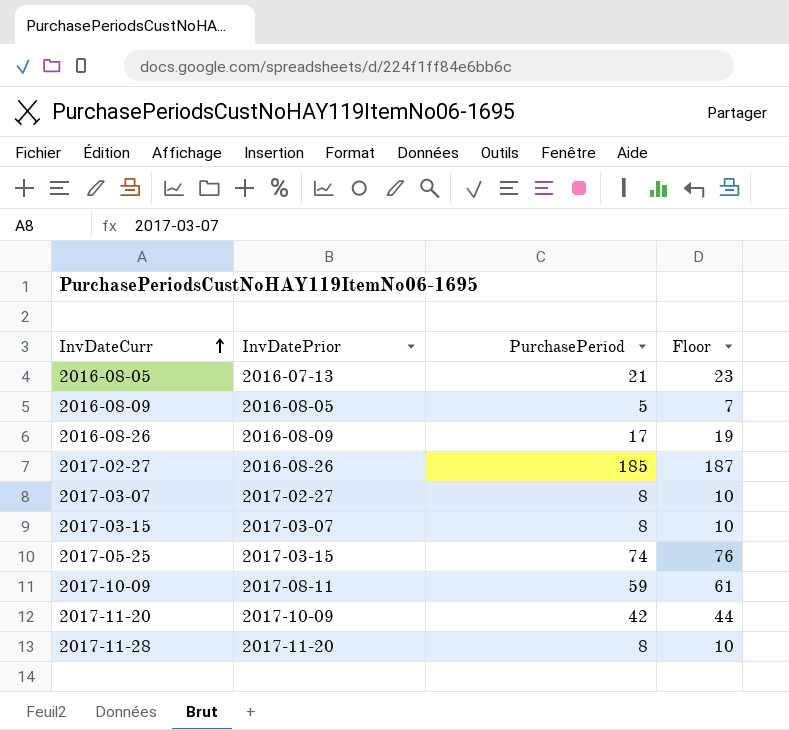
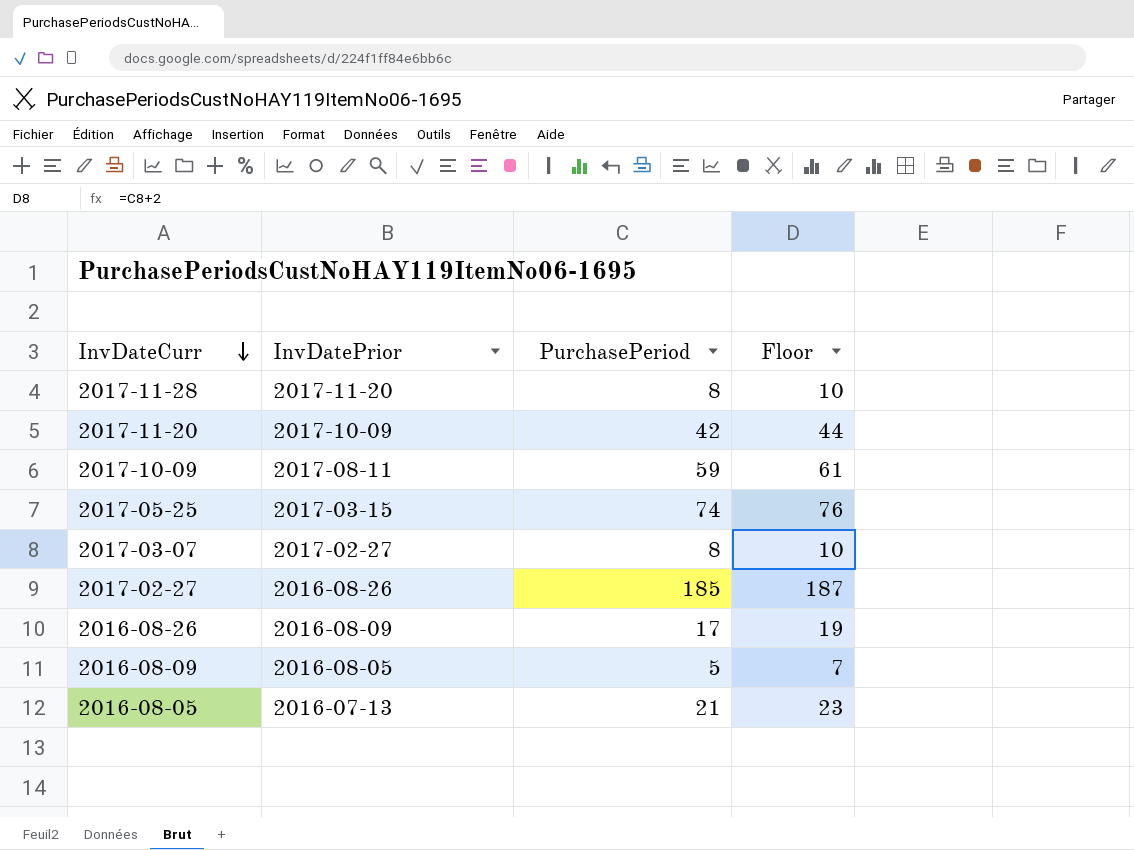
row order: InvDateCurr ascending -> InvDateCurr descending
row 2017-03-15: 2017-03-07 | 8 | 10 -> none

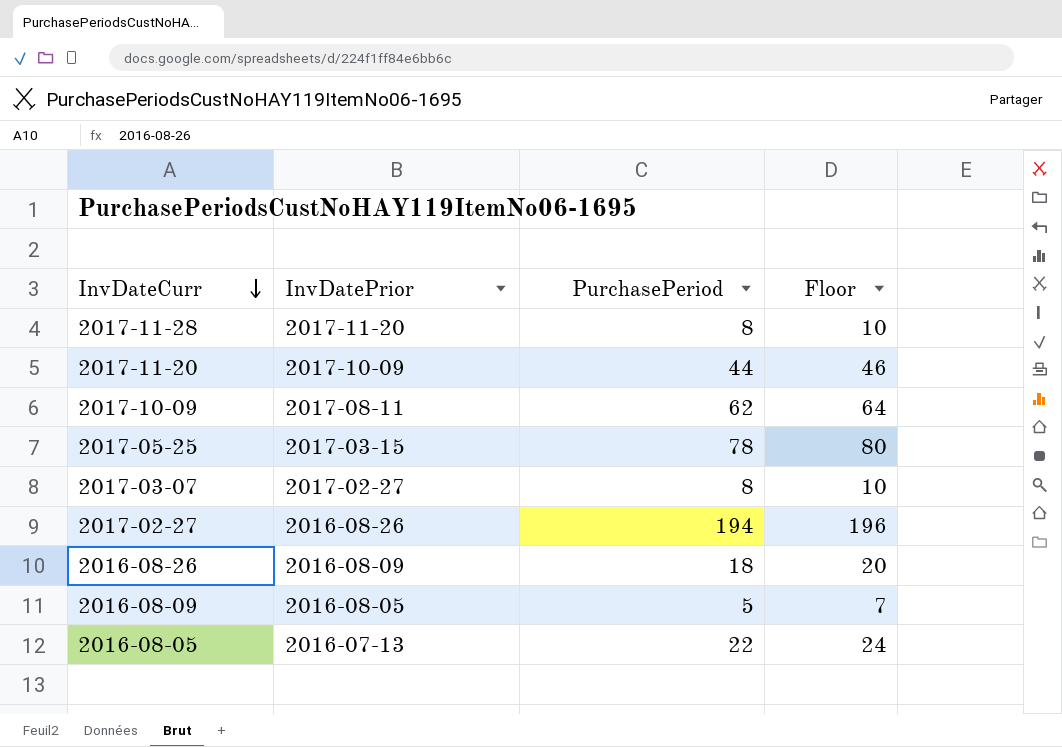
2017-11-20 | PurchasePeriod: 42 -> 44
2017-11-20 | Floor: 44 -> 46
2017-10-09 | PurchasePeriod: 59 -> 62
2017-10-09 | Floor: 61 -> 64
2017-05-25 | PurchasePeriod: 74 -> 78
2017-05-25 | Floor: 76 -> 80
2017-02-27 | PurchasePeriod: 185 -> 194
2017-02-27 | Floor: 187 -> 196
2016-08-26 | PurchasePeriod: 17 -> 18
2016-08-26 | Floor: 19 -> 20
2016-08-05 | PurchasePeriod: 21 -> 22
2016-08-05 | Floor: 23 -> 24

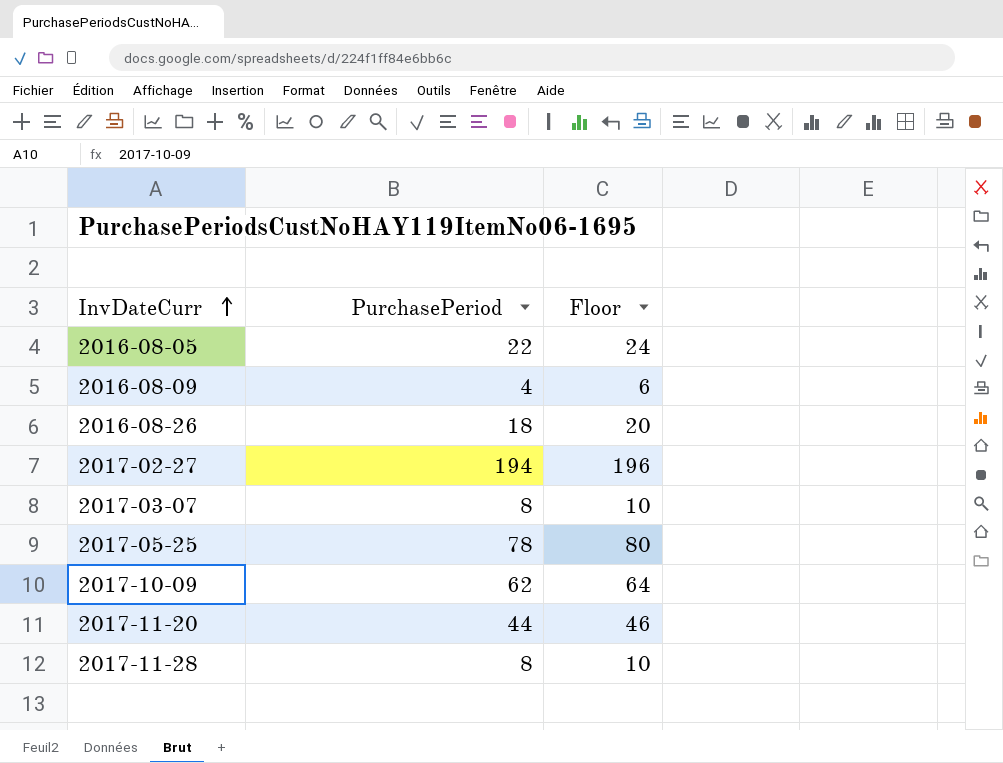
row order: InvDateCurr descending -> InvDateCurr ascending
column InvDatePrior | position: 2 -> none
2016-08-09 | PurchasePeriod: 5 -> 4
2016-08-09 | Floor: 7 -> 6

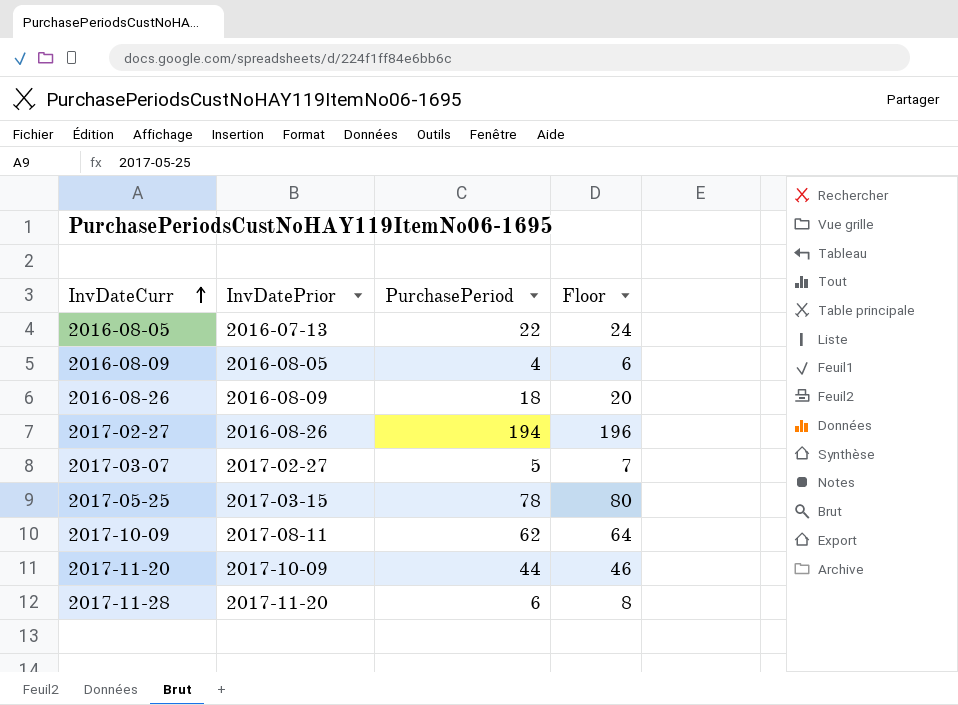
column InvDatePrior | position: none -> 2
2017-03-07 | PurchasePeriod: 8 -> 5
2017-03-07 | Floor: 10 -> 7
2017-11-28 | PurchasePeriod: 8 -> 6
2017-11-28 | Floor: 10 -> 8

